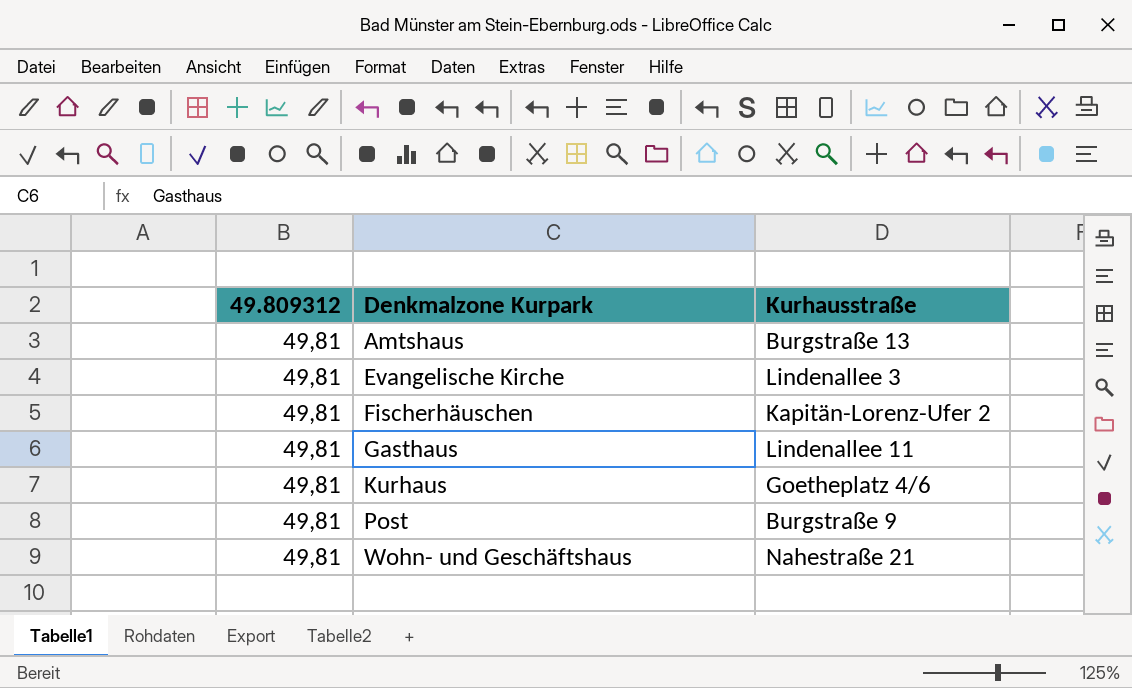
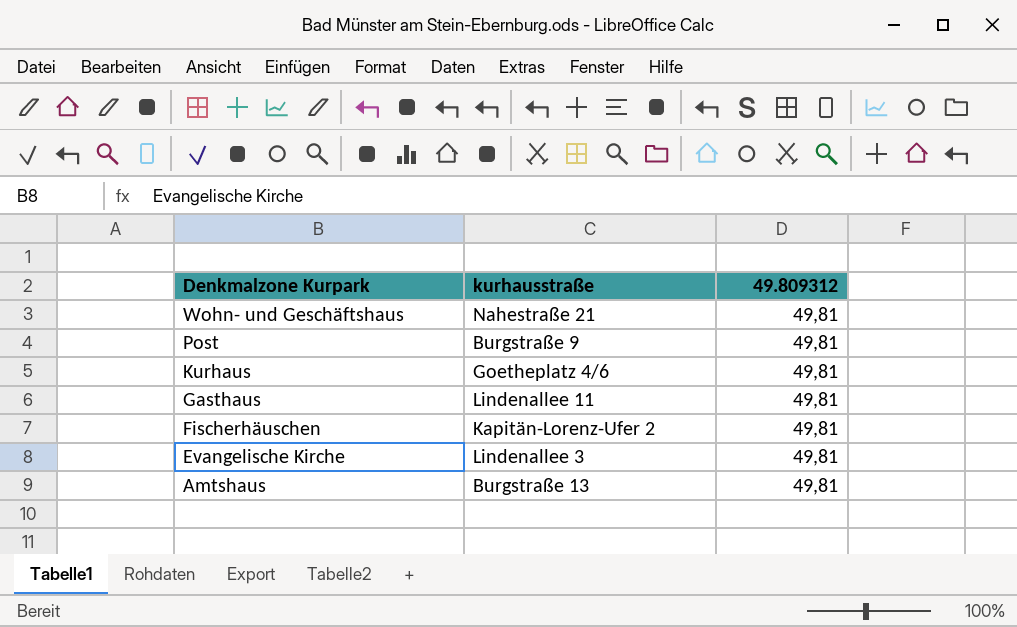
row order: Denkmalzone Kurpark ascending -> Denkmalzone Kurpark descending
column name: Kurhausstraße -> kurhausstraße
column 49.809312 | position: 1 -> 3

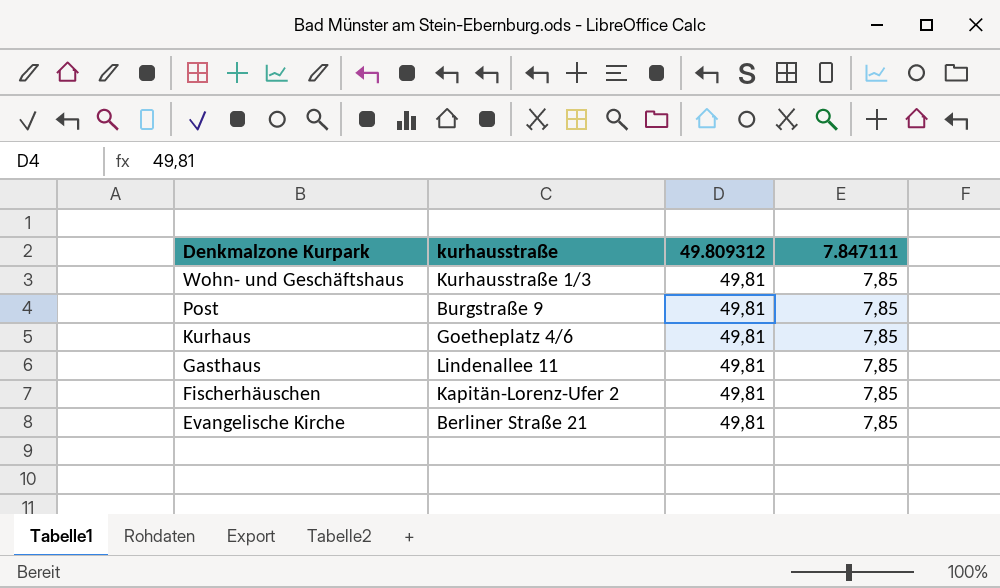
column 7.847111 | position: none -> 4
row Amtshaus: Burgstraße 13 | 49,81 -> none
Wohn- und Geschäftshaus | kurhausstraße: Nahestraße 21 -> Kurhausstraße 1/3
Evangelische Kirche | kurhausstraße: Lindenallee 3 -> Berliner Straße 21

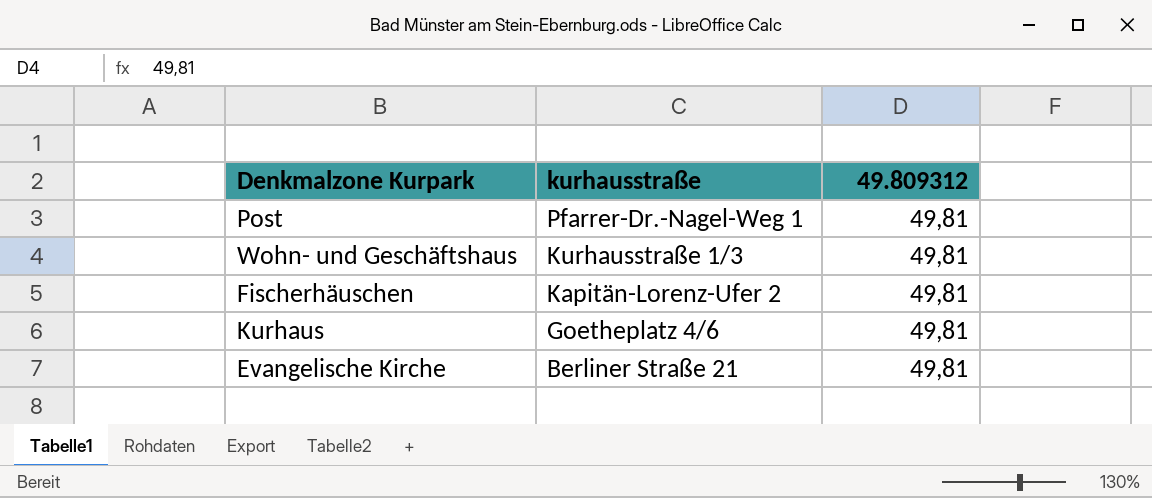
row order: Denkmalzone Kurpark descending -> kurhausstraße descending
column 7.847111 | position: 4 -> none
row Gasthaus: Lindenallee 11 | 49,81 | 7,85 -> none
Post | kurhausstraße: Burgstraße 9 -> Pfarrer-Dr.-Nagel-Weg 1

